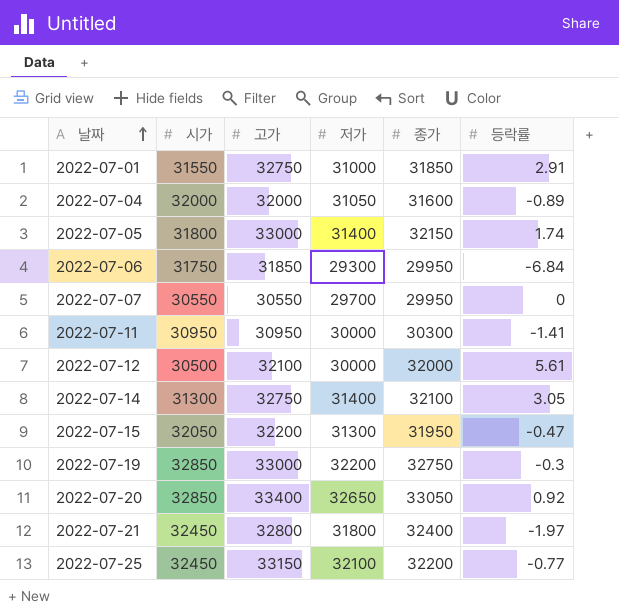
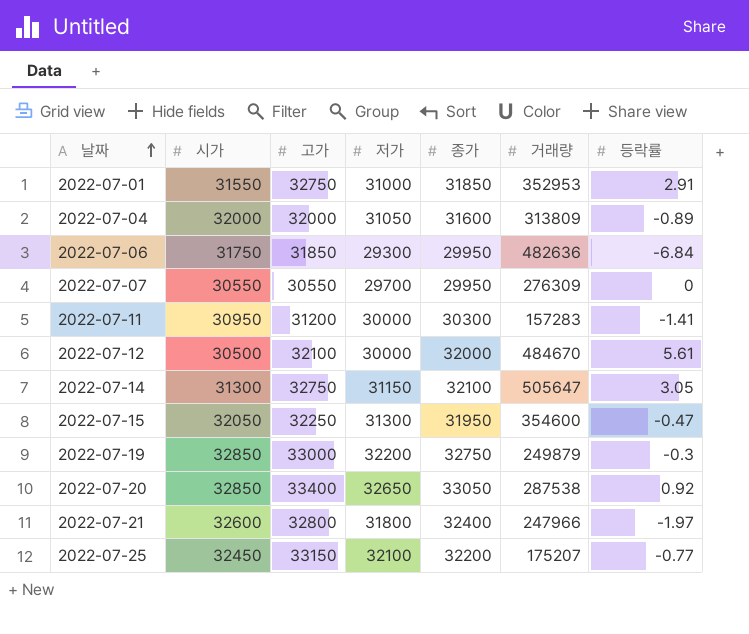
column 거래량 | position: none -> 6
row 2022-07-05: 31800 | 33000 | 31400 | 32150 | 1.74 -> none
2022-07-11 | 고가: 30950 -> 31200
2022-07-14 | 저가: 31400 -> 31150
2022-07-15 | 고가: 32200 -> 32250
2022-07-21 | 시가: 32450 -> 32600

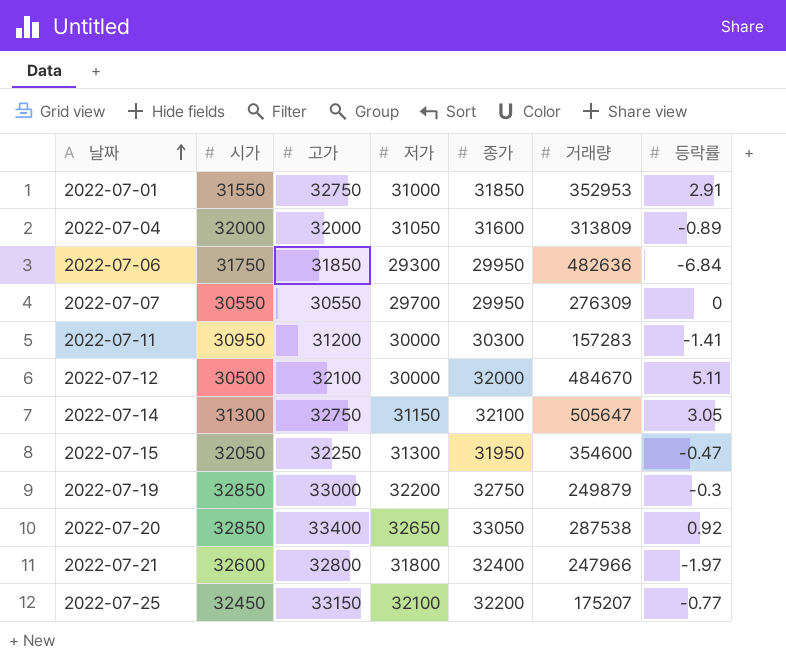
2022-07-12 | 등락률: 5.61 -> 5.11

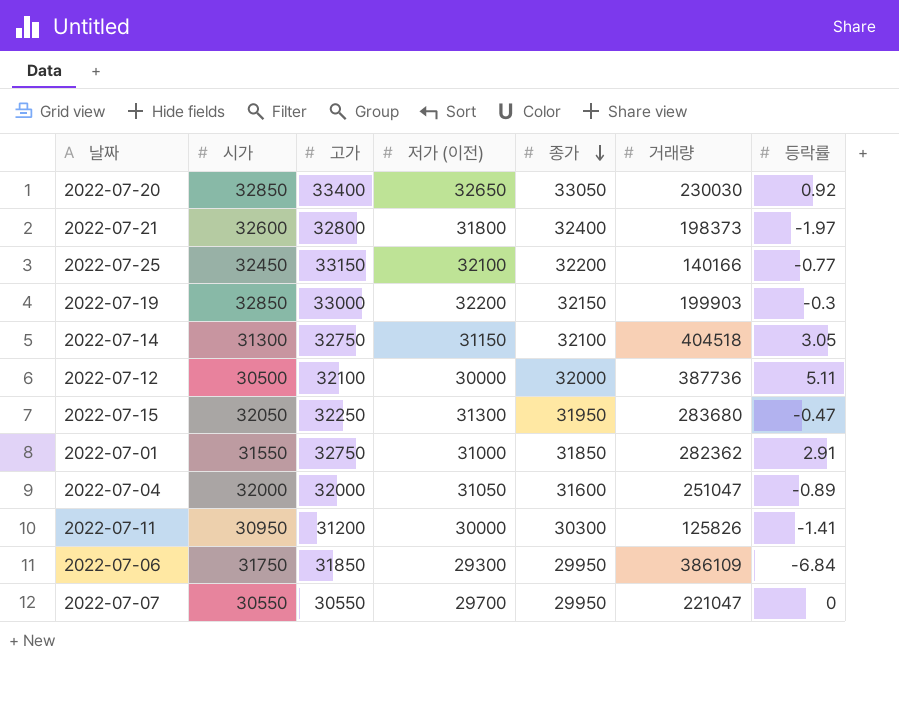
row order: 날짜 ascending -> 종가 descending
column name: 저가 -> 저가 (이전)
2022-07-20 | 거래량: 287538 -> 230030
2022-07-21 | 거래량: 247966 -> 198373
2022-07-25 | 거래량: 175207 -> 140166
2022-07-19 | 종가: 32750 -> 32150
2022-07-19 | 거래량: 249879 -> 199903
2022-07-14 | 거래량: 505647 -> 404518
2022-07-12 | 거래량: 484670 -> 387736
2022-07-15 | 거래량: 354600 -> 283680
2022-07-01 | 거래량: 352953 -> 282362
2022-07-04 | 거래량: 313809 -> 251047
2022-07-11 | 거래량: 157283 -> 125826
2022-07-06 | 거래량: 482636 -> 386109
2022-07-07 | 거래량: 276309 -> 221047

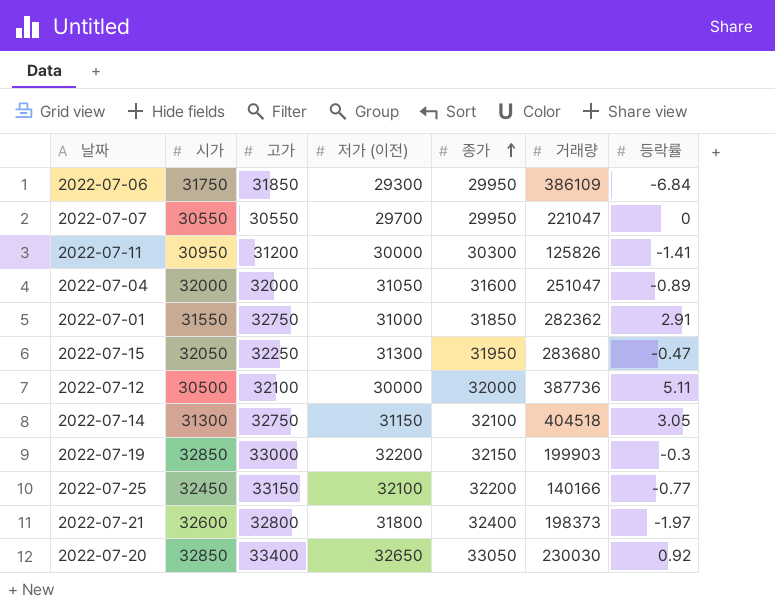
row order: 종가 descending -> 종가 ascending

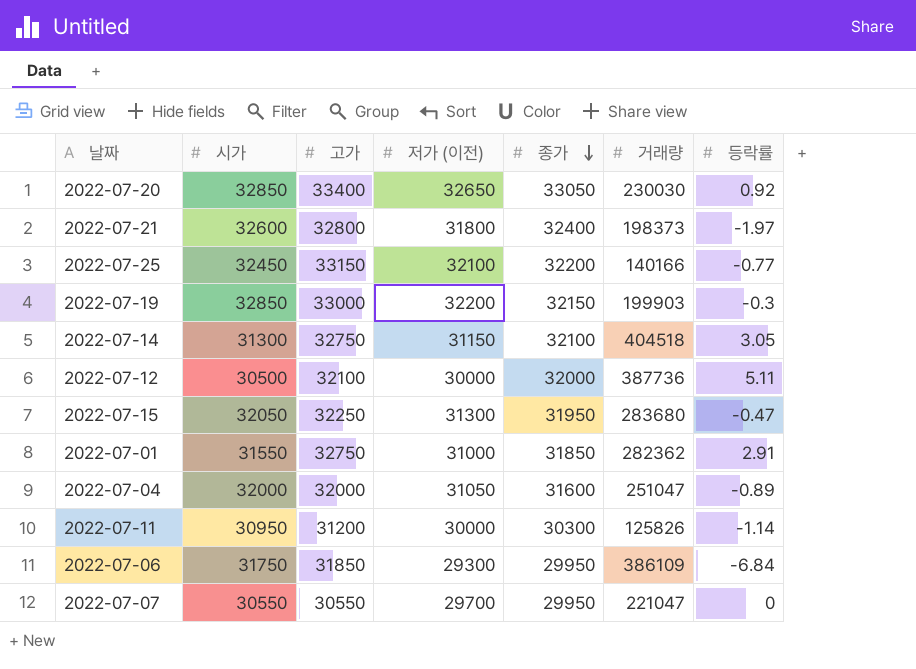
row order: 종가 ascending -> 종가 descending
2022-07-11 | 등락률: -1.41 -> -1.14

